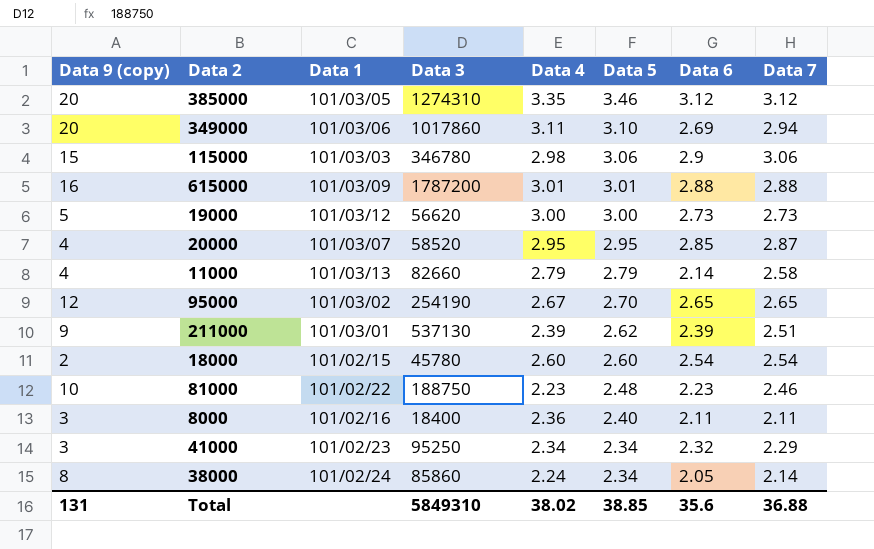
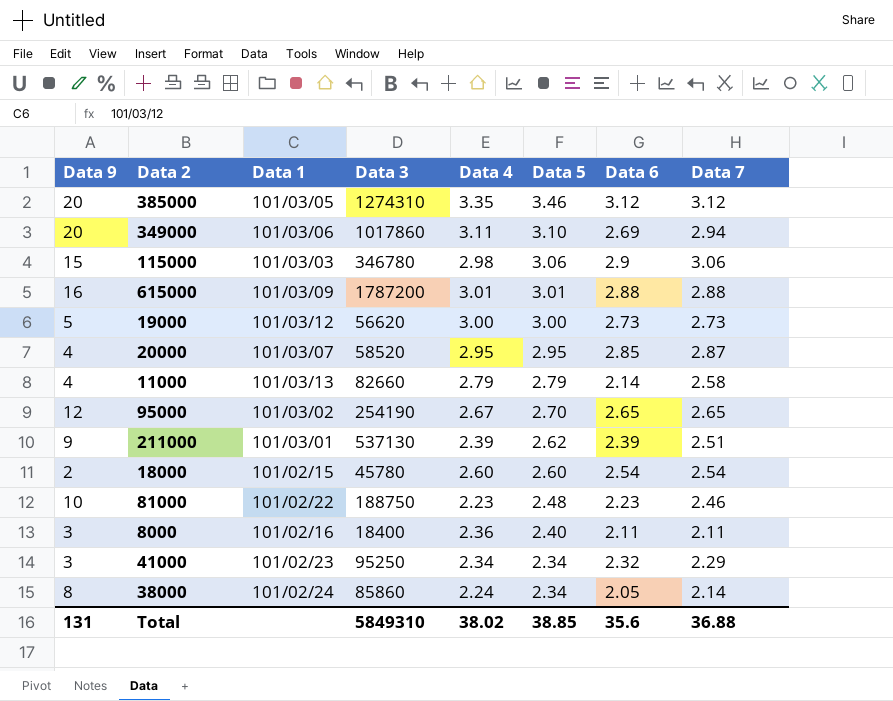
column name: Data 9 (copy) -> Data 9

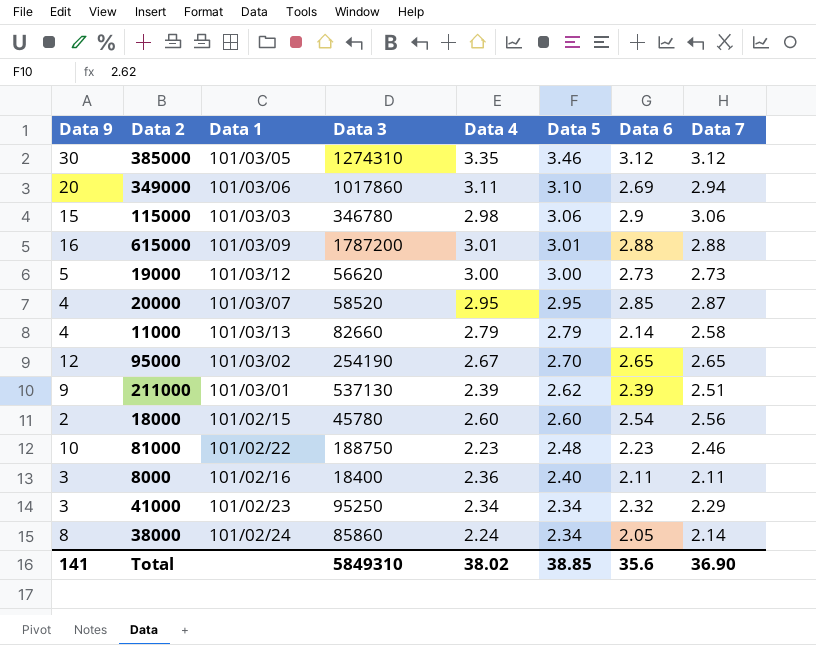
385000 | Data 9: 20 -> 30
18000 | Data 7: 2.54 -> 2.56
Total | Data 9: 131 -> 141
Total | Data 7: 36.88 -> 36.90

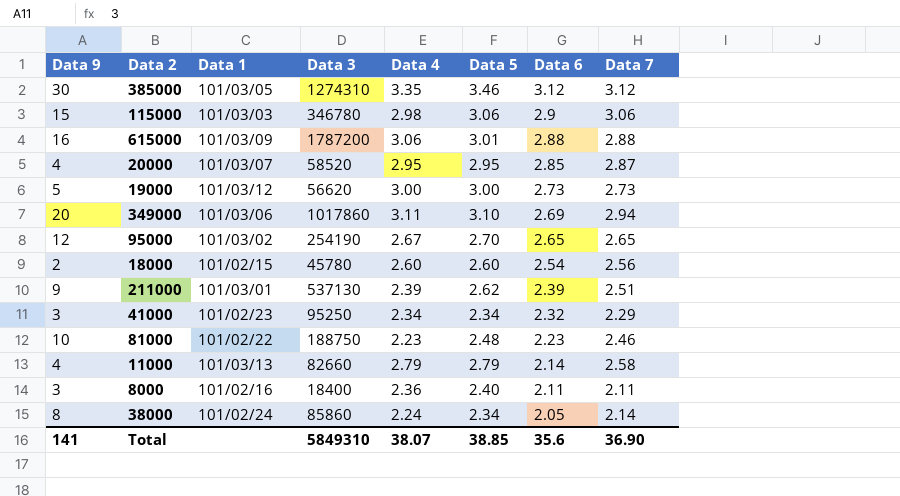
row order: Data 5 descending -> Data 6 descending
615000 | Data 4: 3.01 -> 3.06
Total | Data 4: 38.02 -> 38.07

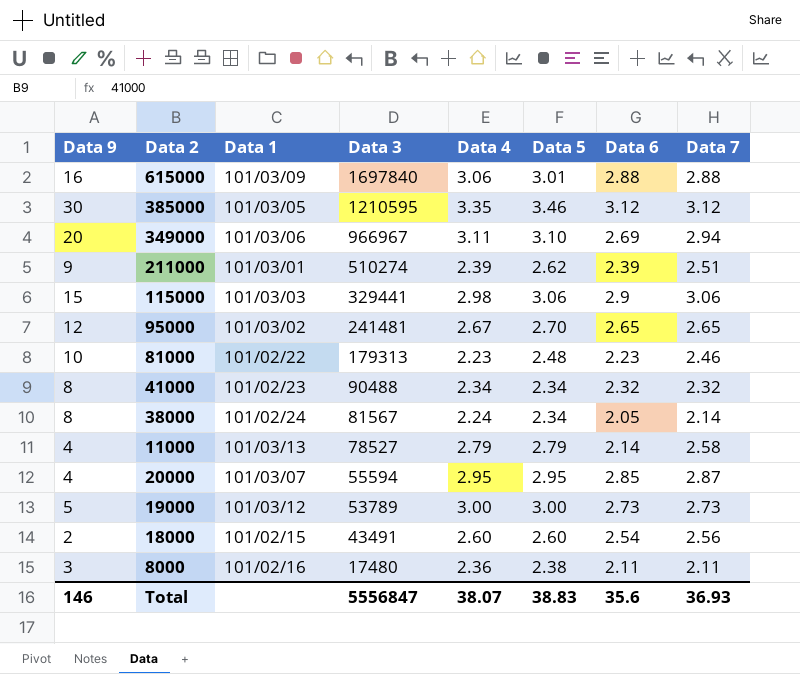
row order: Data 6 descending -> Data 3 descending
615000 | Data 3: 1787200 -> 1697840
385000 | Data 3: 1274310 -> 1210595
349000 | Data 3: 1017860 -> 966967
211000 | Data 3: 537130 -> 510274
115000 | Data 3: 346780 -> 329441
95000 | Data 3: 254190 -> 241481
81000 | Data 3: 188750 -> 179313
41000 | Data 9: 3 -> 8
41000 | Data 3: 95250 -> 90488
41000 | Data 7: 2.29 -> 2.32
38000 | Data 3: 85860 -> 81567
11000 | Data 3: 82660 -> 78527
20000 | Data 3: 58520 -> 55594
19000 | Data 3: 56620 -> 53789
18000 | Data 3: 45780 -> 43491
8000 | Data 3: 18400 -> 17480
8000 | Data 5: 2.40 -> 2.38
Total | Data 9: 141 -> 146
Total | Data 3: 5849310 -> 5556847
Total | Data 5: 38.85 -> 38.83
Total | Data 7: 36.90 -> 36.93

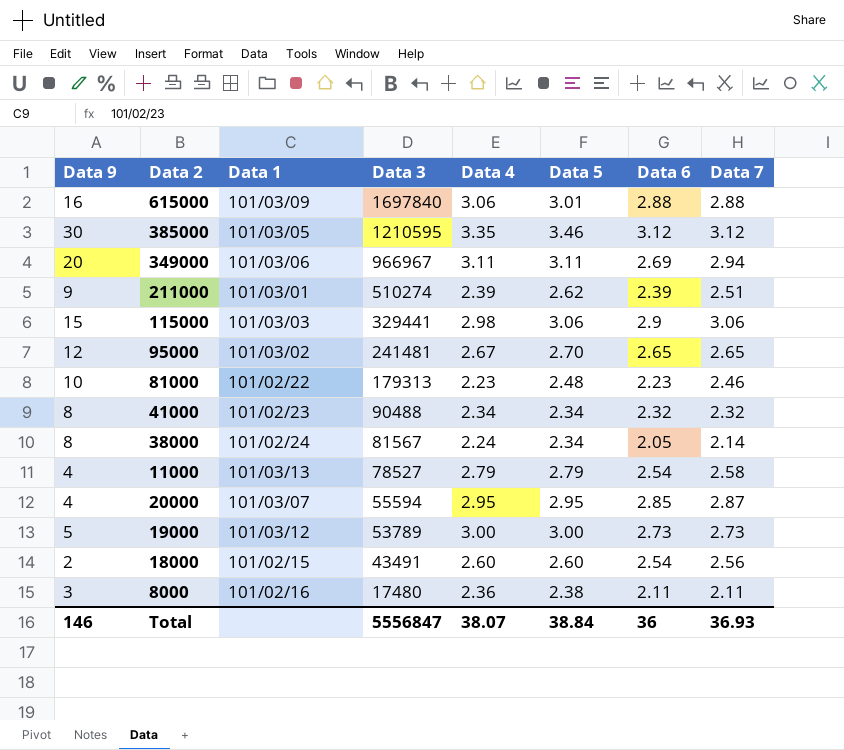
349000 | Data 5: 3.10 -> 3.11
11000 | Data 6: 2.14 -> 2.54
Total | Data 5: 38.83 -> 38.84
Total | Data 6: 35.6 -> 36

